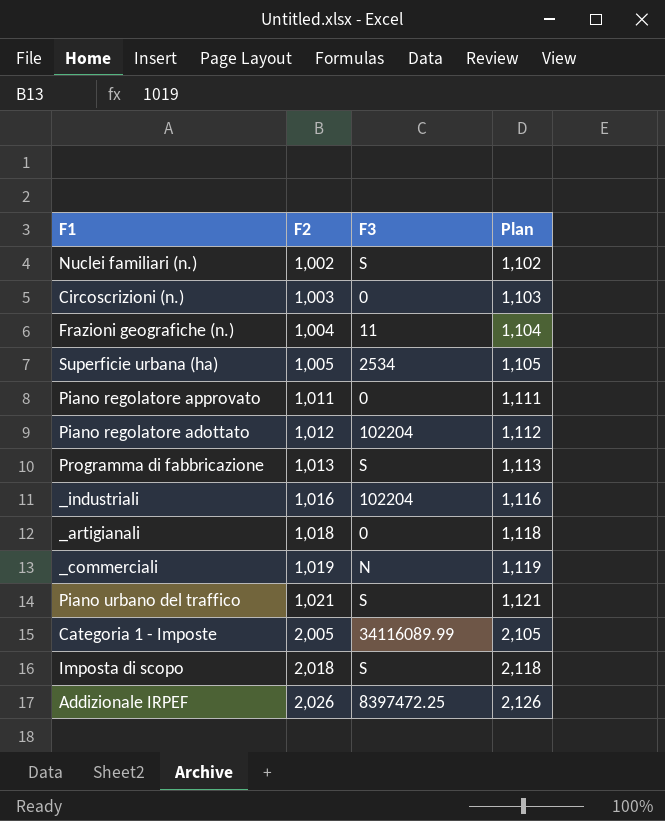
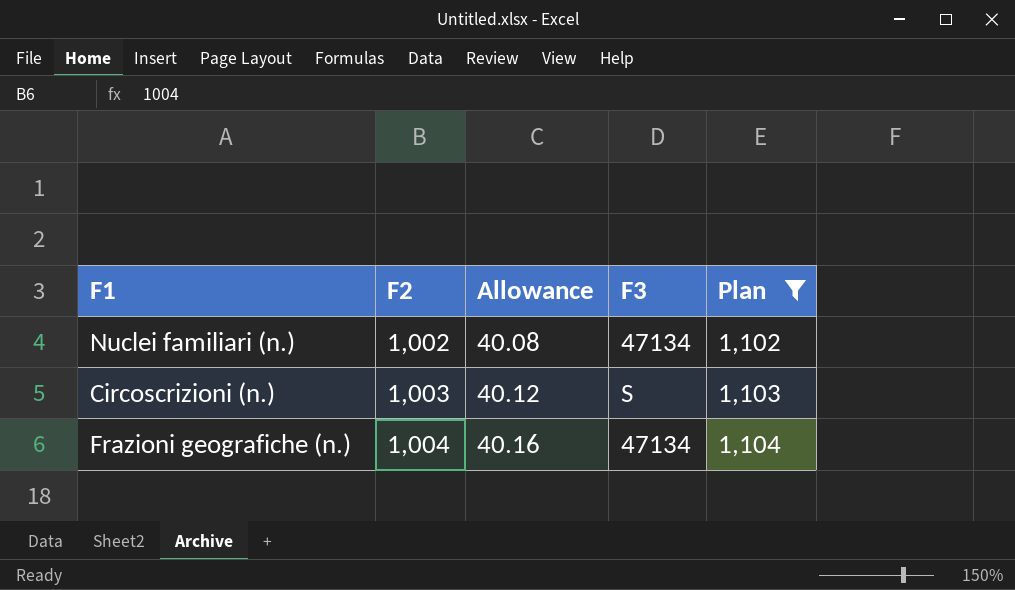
filter: none -> Plan <= 1,104
column Allowance | formula: none -> [F2] * 0.04
Nuclei familiari (n.) | F3: S -> 47134
Circoscrizioni (n.) | F3: 0 -> S
Frazioni geografiche (n.) | F3: 11 -> 47134

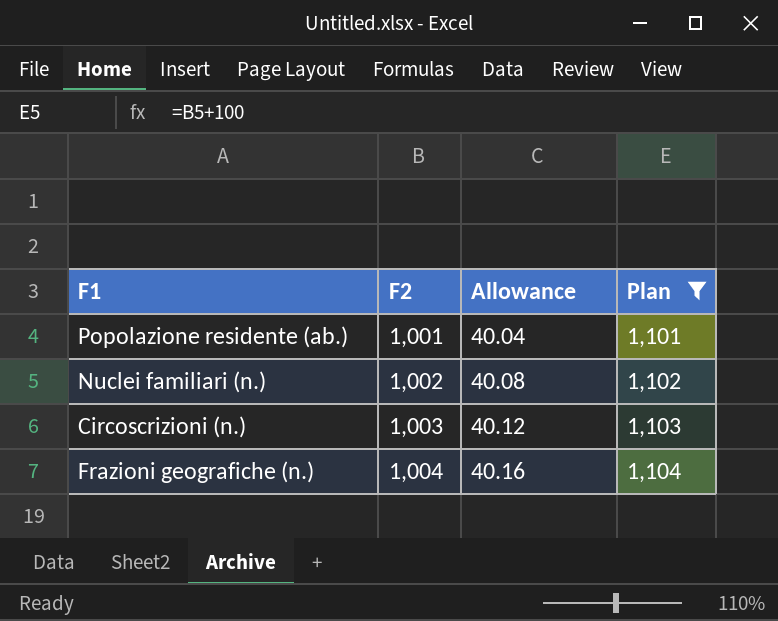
column F3 | position: 4 -> none
row Popolazione residente (ab.): none -> 1,001 | 40.04 | 1,101

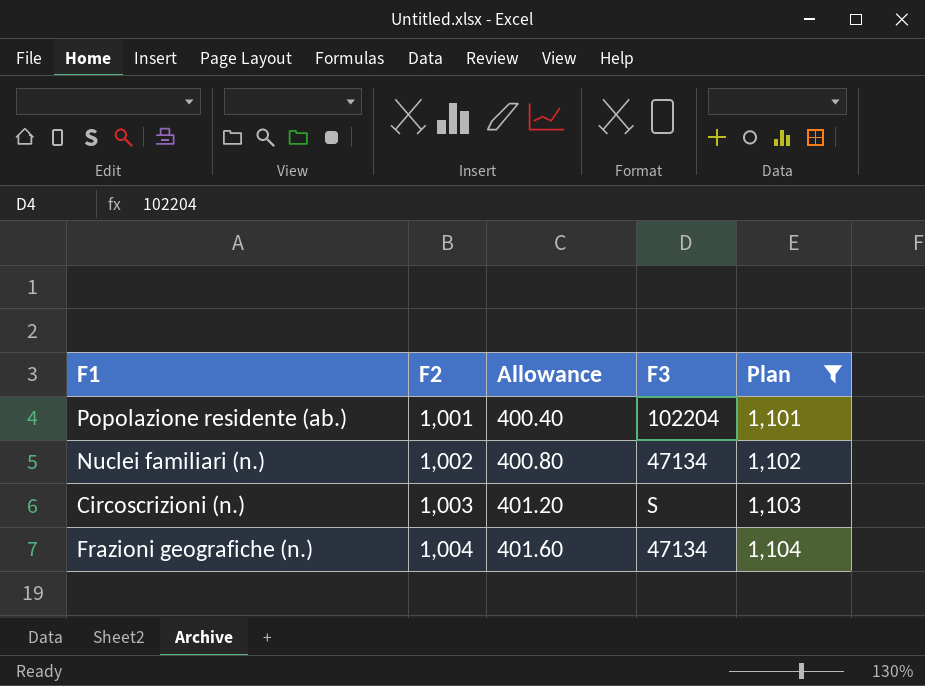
column Allowance | formula: [F2] * 0.04 -> [F2] * 0.4
column F3 | position: none -> 4

